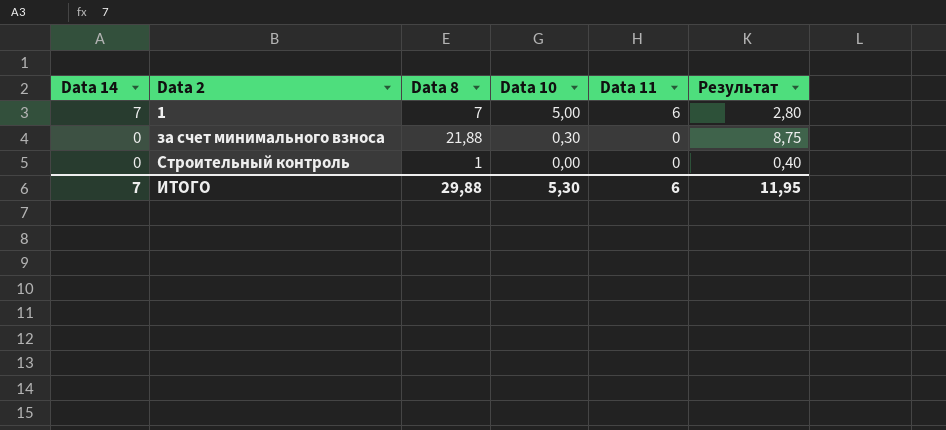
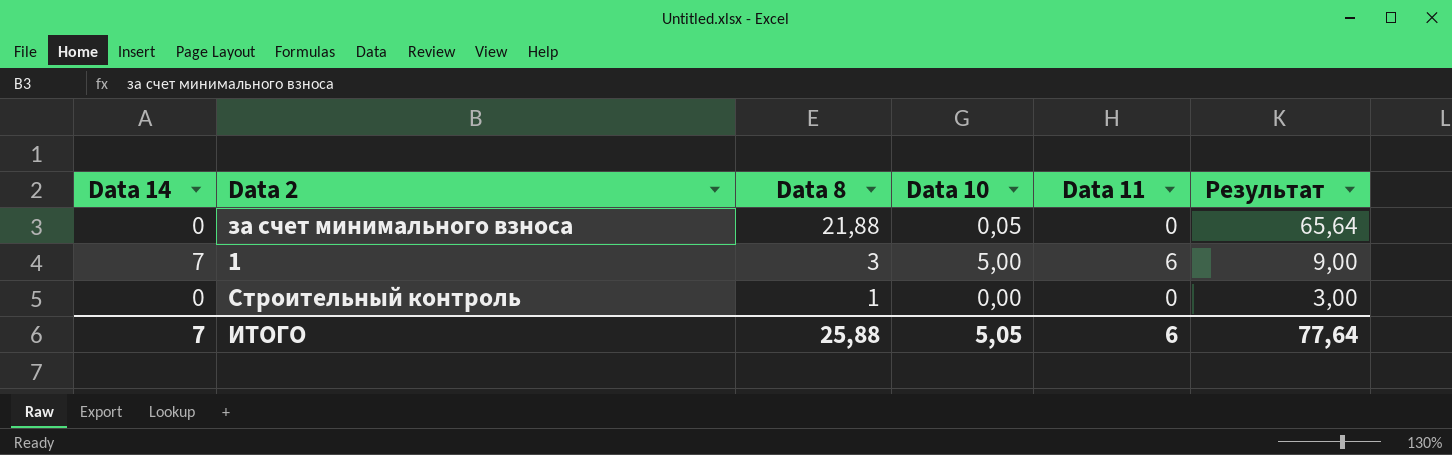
row order: Data 14 descending -> Data 8 descending
column Результат | formula: [Data 8] * 0,4 -> [Data 8] * 3
за счет минимального взноса | Data 10: 0,30 -> 0,05
1 | Data 8: 7 -> 3
ИТОГО | Data 8: 29,88 -> 25,88
ИТОГО | Data 10: 5,30 -> 5,05
ИТОГО | Результат: 11,95 -> 77,64

